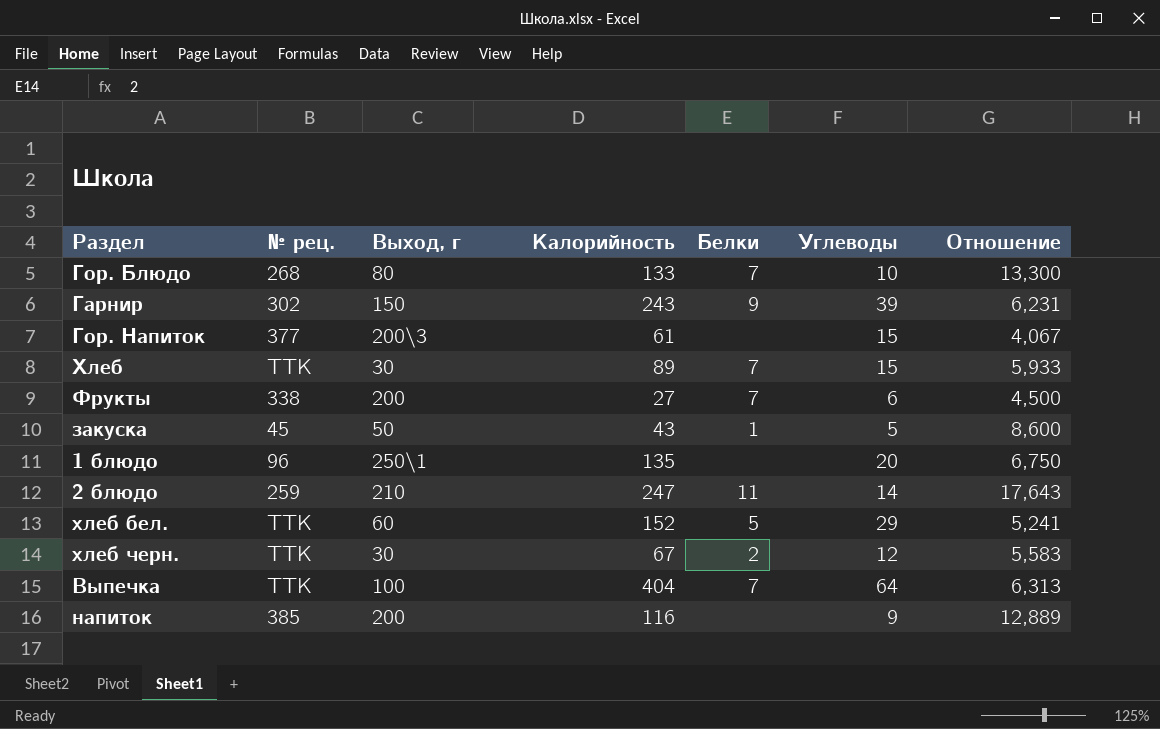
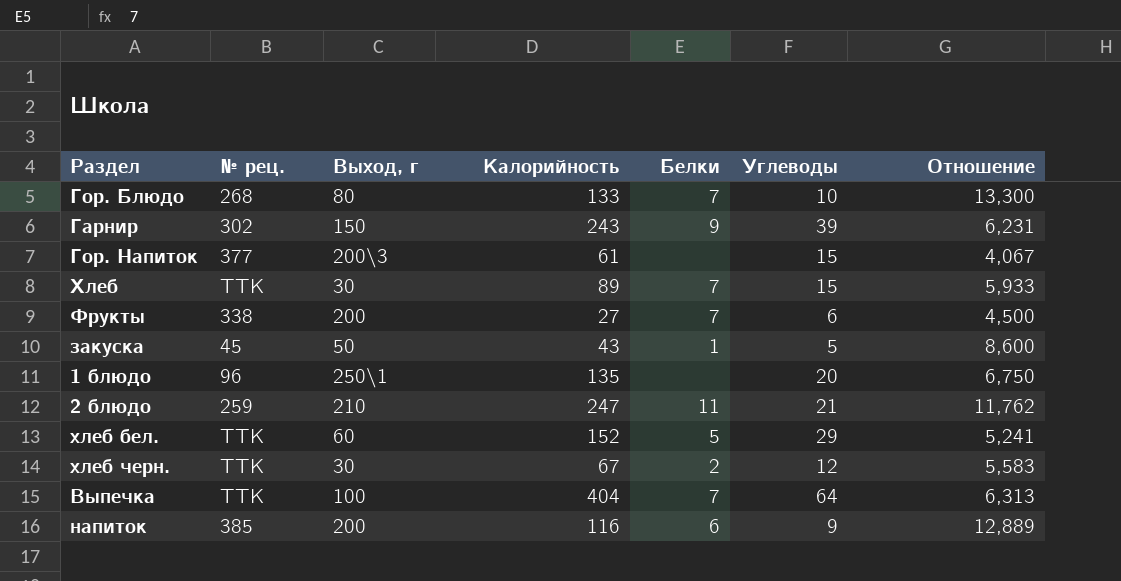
2 блюдо | Углеводы: 14 -> 21
2 блюдо | Отношение: 17,643 -> 11,762
напиток | Белки: none -> 6

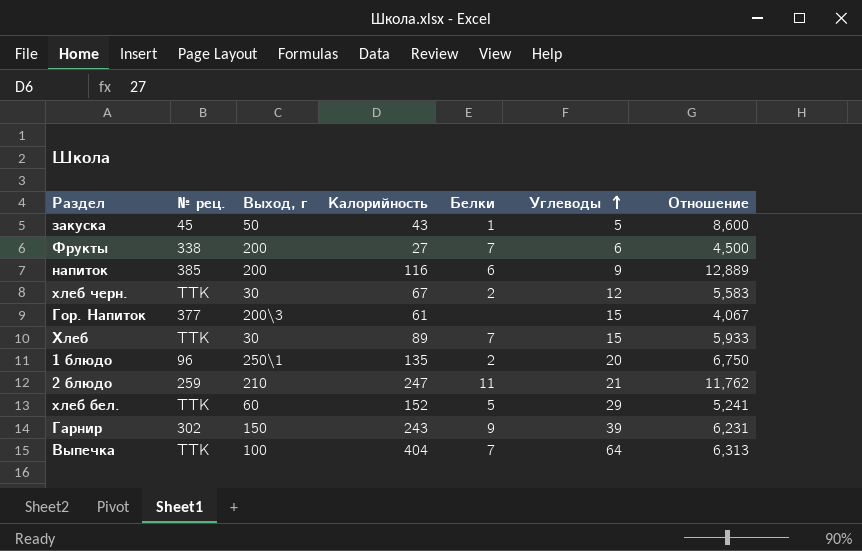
row order: none -> Углеводы ascending
row Гор. Блюдо: 268 | 80 | 133 | 7 | 10 | 13,300 -> none
1 блюдо | Белки: none -> 2

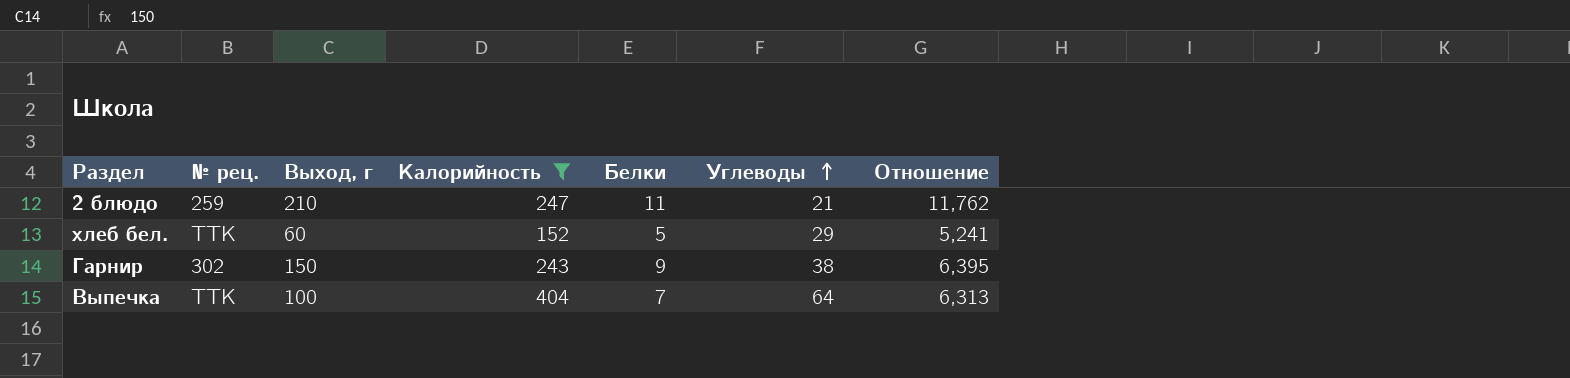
filter: none -> Калорийность >= 152
Гарнир | Углеводы: 39 -> 38
Гарнир | Отношение: 6,231 -> 6,395

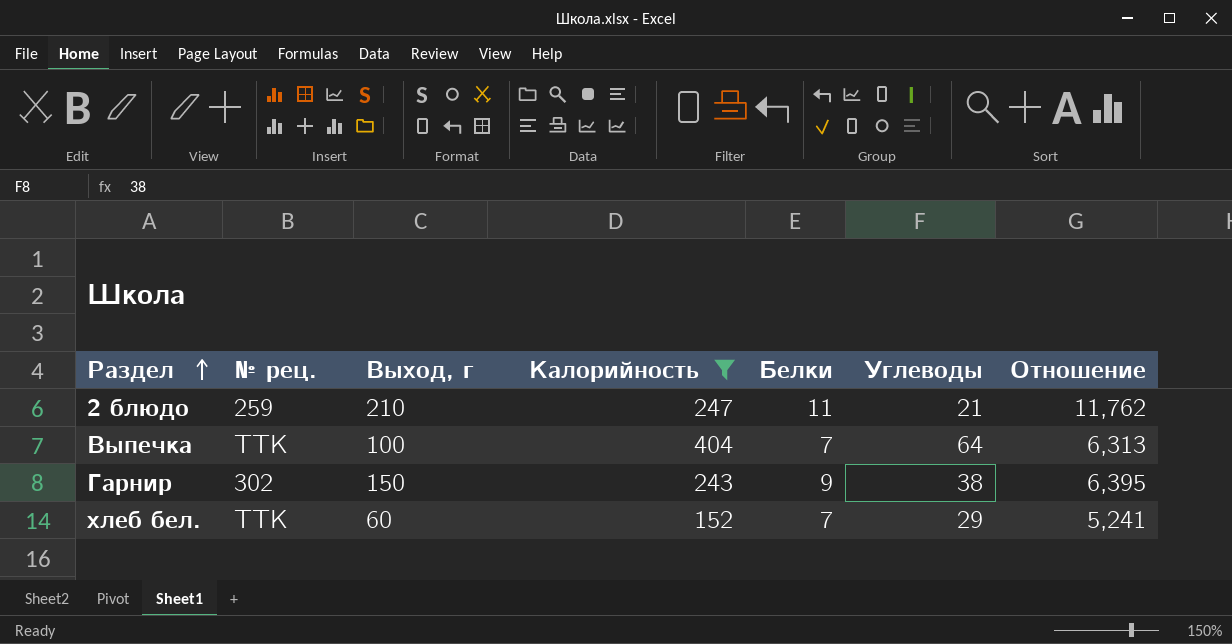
row order: Углеводы ascending -> Раздел ascending
хлеб бел. | Белки: 5 -> 7

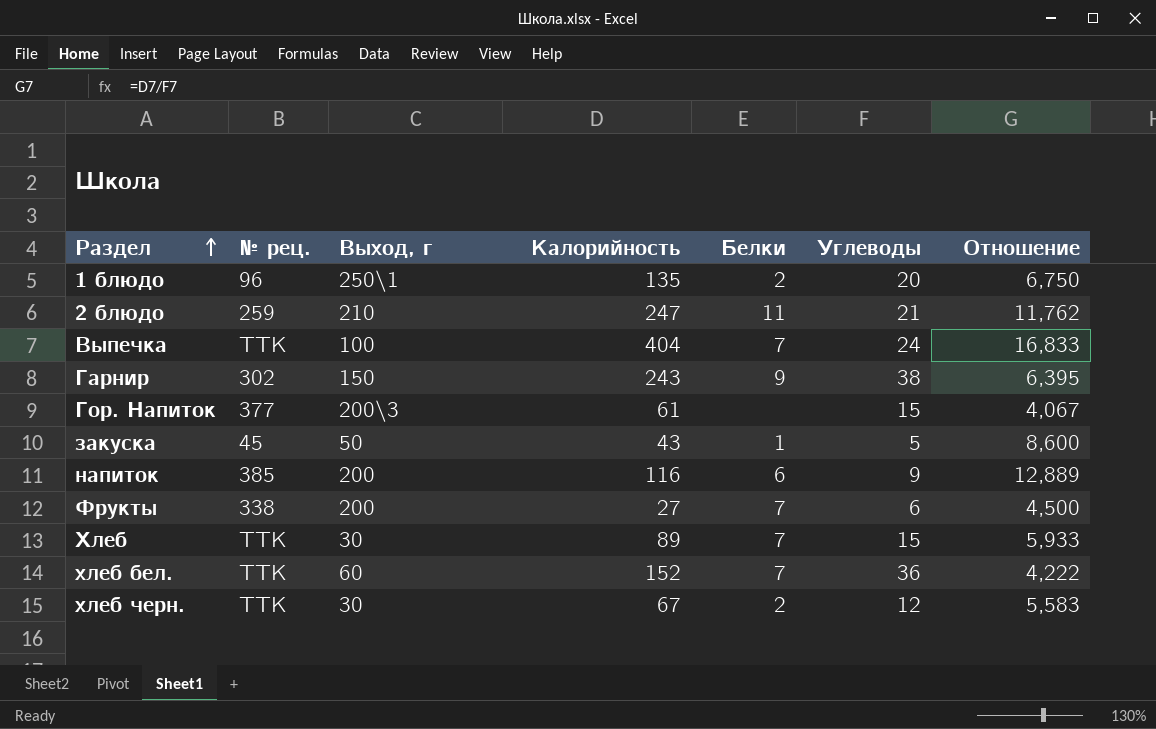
filter: Калорийность >= 152 -> none
Выпечка | Углеводы: 64 -> 24
Выпечка | Отношение: 6,313 -> 16,833
хлеб бел. | Углеводы: 29 -> 36
хлеб бел. | Отношение: 5,241 -> 4,222

